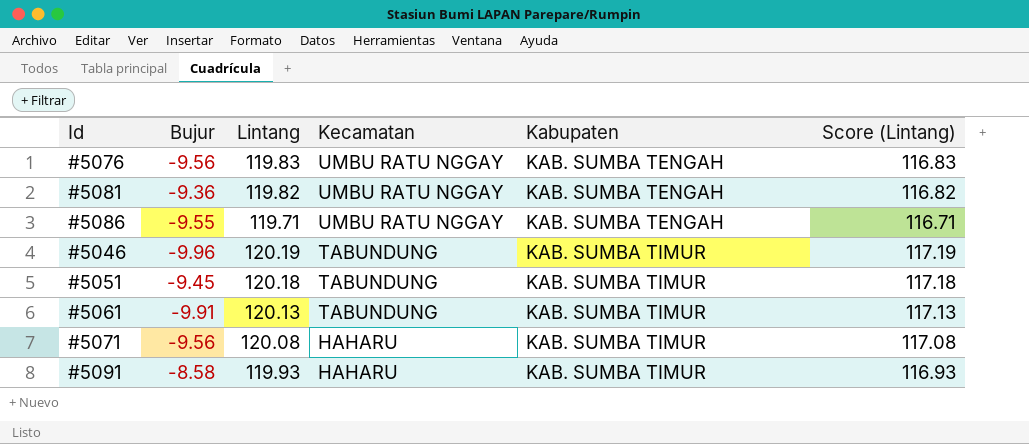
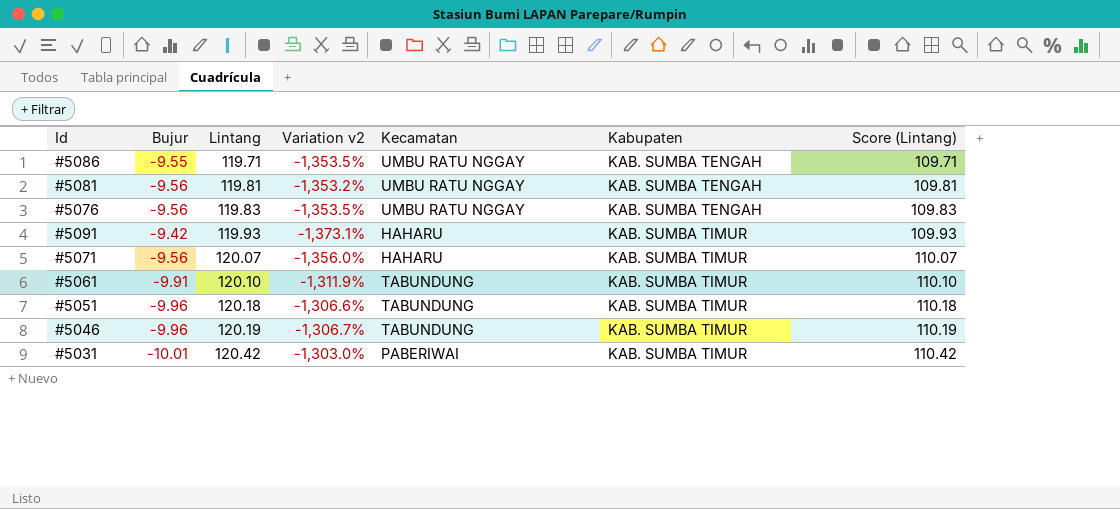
row order: Kecamatan descending -> Lintang ascending
column Variation v2 | formula: none -> ([Lintang] - [Bujur]) / [Bujur]
column Score (Lintang) | formula: [Lintang] - 3 -> [Lintang] - 10
#5081 | Bujur: -9.36 -> -9.56
#5081 | Lintang: 119.82 -> 119.81
#5091 | Bujur: -8.58 -> -9.42
#5071 | Lintang: 120.08 -> 120.07
#5061 | Lintang: 120.13 -> 120.10
#5051 | Bujur: -9.45 -> -9.96
row #5031: none -> -10.01 | 120.42 | -1,303.0% | PABERIWAI | KAB. SUMBA TIMUR | 110.42

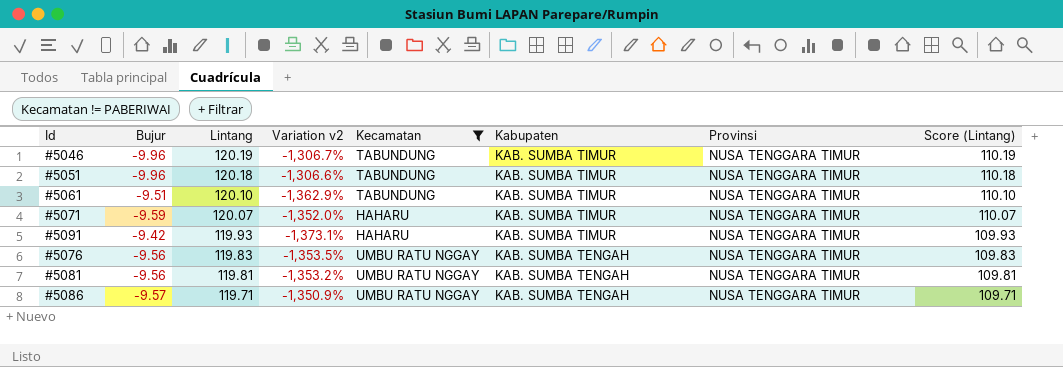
filter: none -> Kecamatan != PABERIWAI
row order: Lintang ascending -> Lintang descending
column Provinsi | position: none -> 7
#5061 | Bujur: -9.91 -> -9.51
#5061 | Variation v2: -1,311.9% -> -1,362.9%
#5071 | Bujur: -9.56 -> -9.59
#5071 | Variation v2: -1,356.0% -> -1,352.0%
#5086 | Bujur: -9.55 -> -9.57
#5086 | Variation v2: -1,353.5% -> -1,350.9%

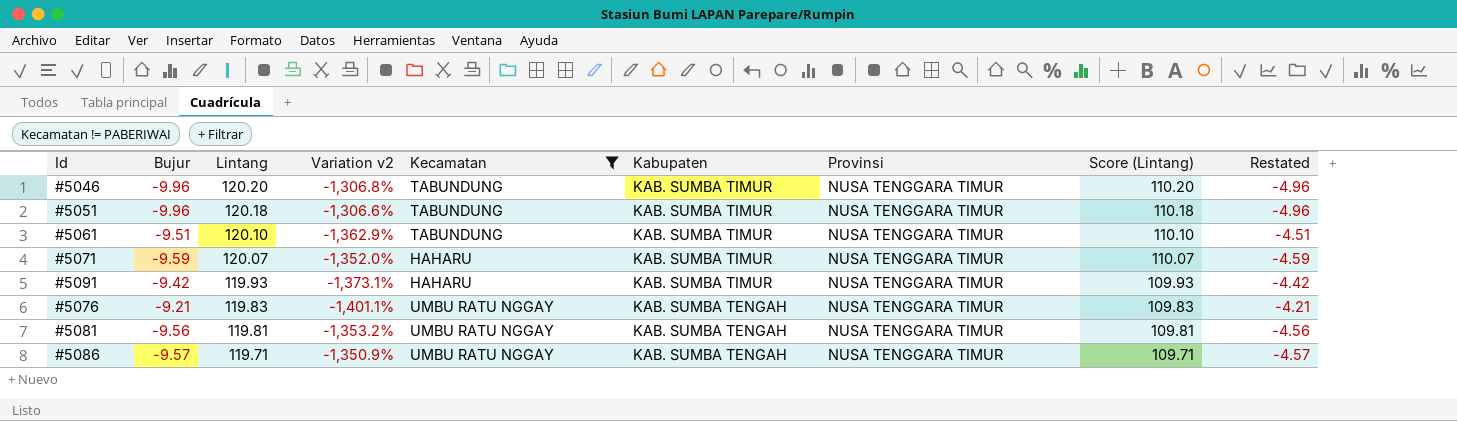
column Restated | formula: none -> [Bujur] + 5
#5046 | Lintang: 120.19 -> 120.20
#5046 | Variation v2: -1,306.7% -> -1,306.8%
#5046 | Score (Lintang): 110.19 -> 110.20
#5076 | Bujur: -9.56 -> -9.21
#5076 | Variation v2: -1,353.5% -> -1,401.1%

